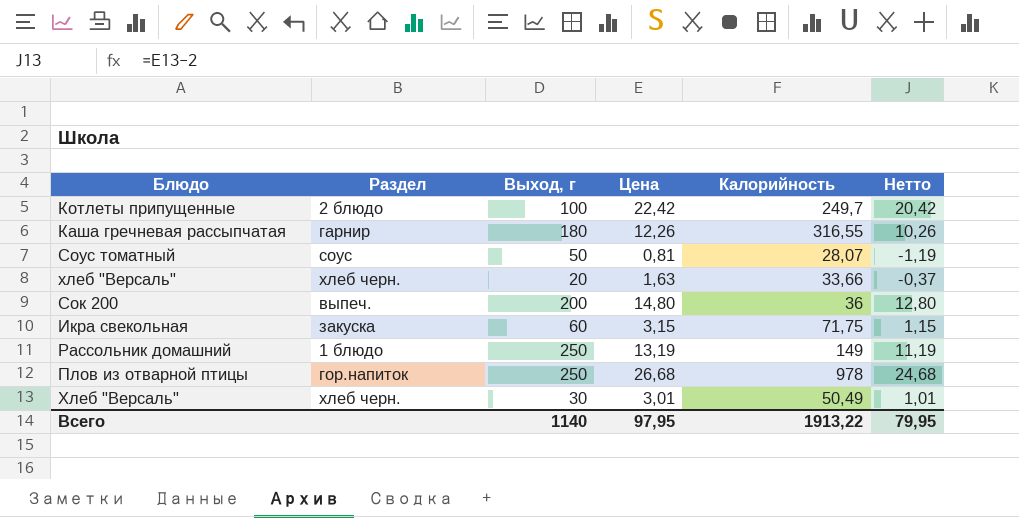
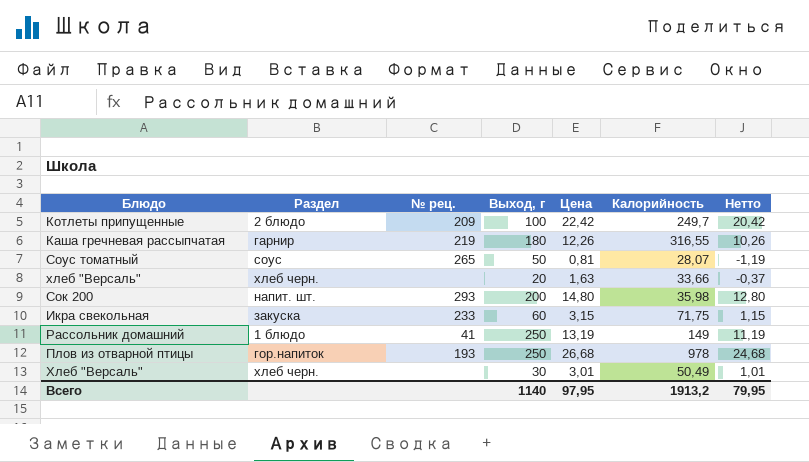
column № рец. | position: none -> 3
Сок 200 | Раздел: выпеч. -> напит. шт.
Сок 200 | Калорийность: 36 -> 35,98
Всего | Калорийность: 1913,22 -> 1913,2

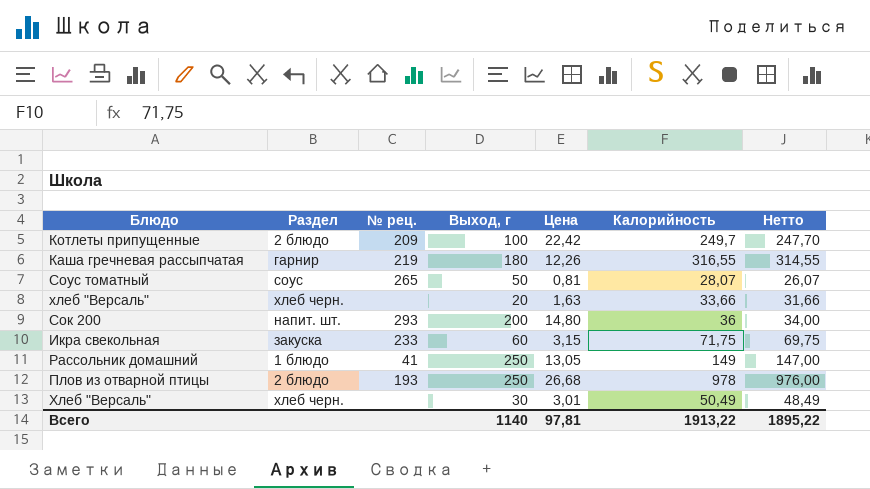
column Нетто | formula: [Цена] - 2 -> [Калорийность] - 2
Сок 200 | Калорийность: 35,98 -> 36
Рассольник домашний | Цена: 13,19 -> 13,05
Плов из отварной птицы | Раздел: гор.напиток -> 2 блюдо
Всего | Цена: 97,95 -> 97,81
Всего | Калорийность: 1913,2 -> 1913,22
Всего | Нетто: 79,95 -> 1895,22

